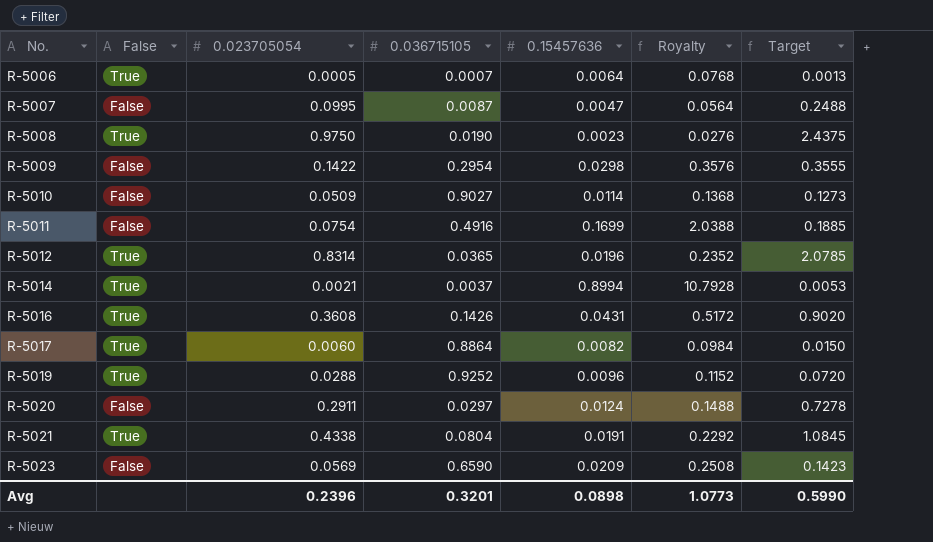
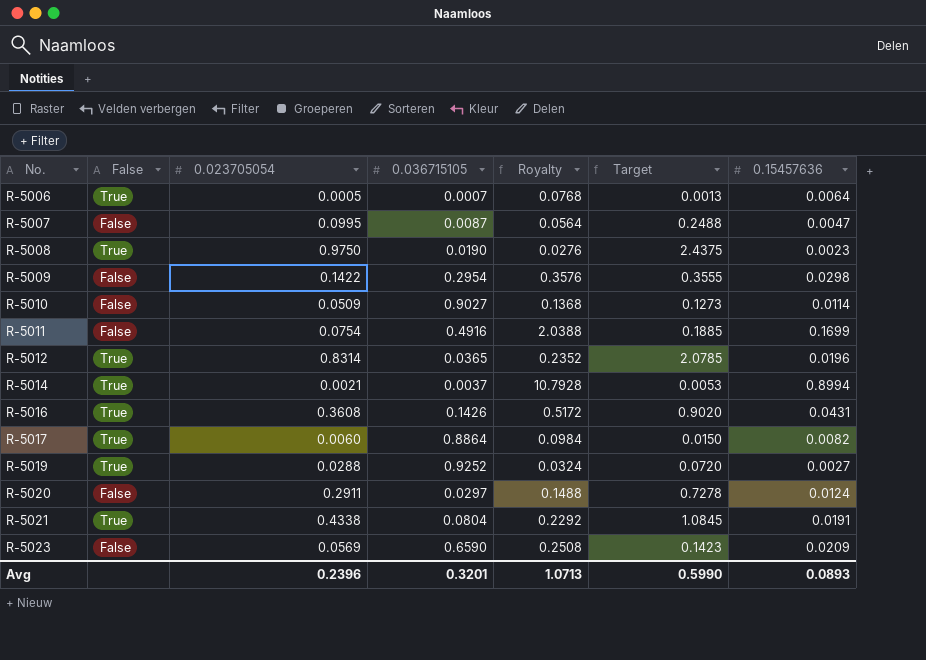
column 0.15457636 | position: 5 -> 7
R-5019 | Royalty: 0.1152 -> 0.0324
R-5019 | 0.15457636: 0.0096 -> 0.0027
Avg | Royalty: 1.0773 -> 1.0713
Avg | 0.15457636: 0.0898 -> 0.0893

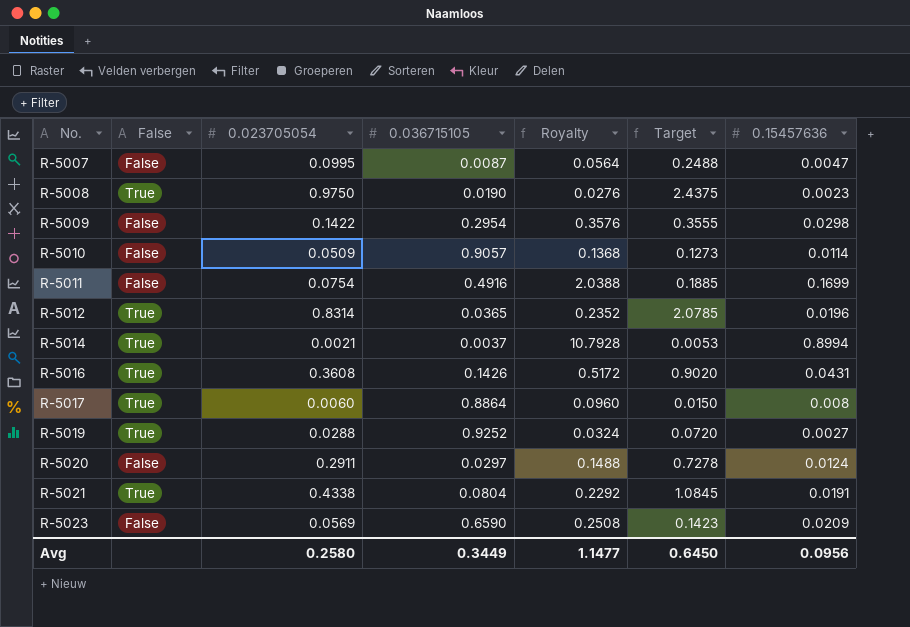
row R-5006: True | 0.0005 | 0.0007 | 0.0768 | 0.0013 | 0.0064 -> none
R-5010 | 0.036715105: 0.9027 -> 0.9057
R-5017 | Royalty: 0.0984 -> 0.0960
R-5017 | 0.15457636: 0.0082 -> 0.008
Avg | 0.023705054: 0.2396 -> 0.2580
Avg | 0.036715105: 0.3201 -> 0.3449
Avg | Royalty: 1.0713 -> 1.1477
Avg | Target: 0.5990 -> 0.6450
Avg | 0.15457636: 0.0893 -> 0.0956

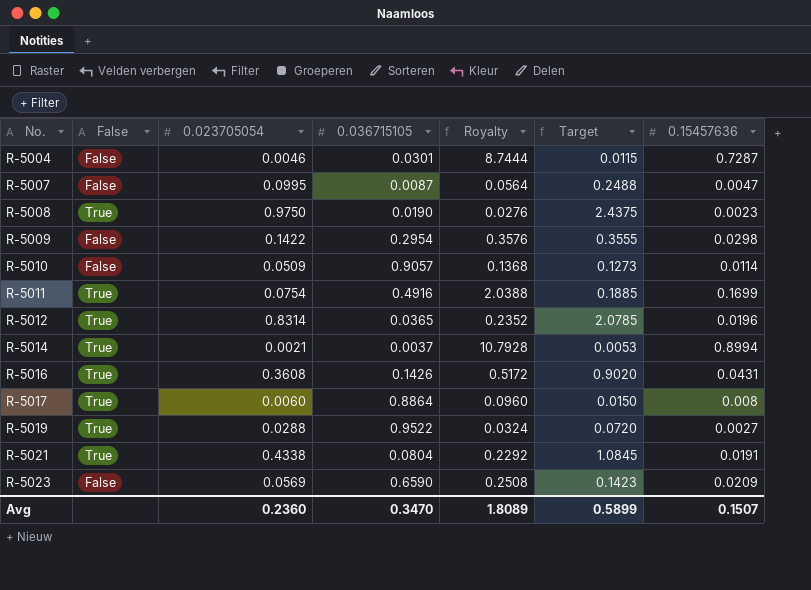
row R-5020: False | 0.2911 | 0.0297 | 0.1488 | 0.7278 | 0.0124 -> none
row R-5004: none -> False | 0.0046 | 0.0301 | 8.7444 | 0.0115 | 0.7287
R-5011 | False: False -> True
R-5019 | 0.036715105: 0.9252 -> 0.9522
Avg | 0.023705054: 0.2580 -> 0.2360
Avg | 0.036715105: 0.3449 -> 0.3470
Avg | Royalty: 1.1477 -> 1.8089
Avg | Target: 0.6450 -> 0.5899
Avg | 0.15457636: 0.0956 -> 0.1507

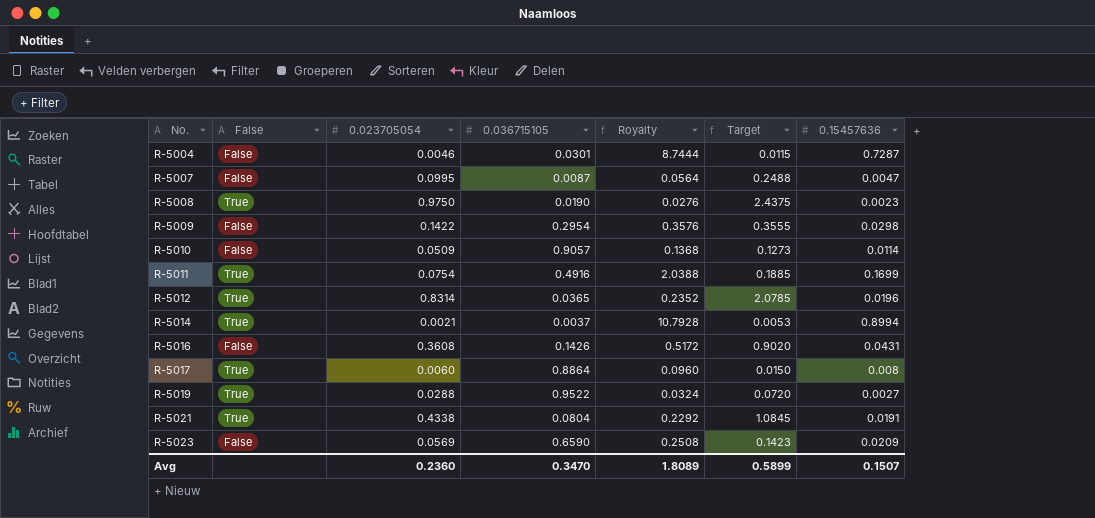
R-5016 | False: True -> False

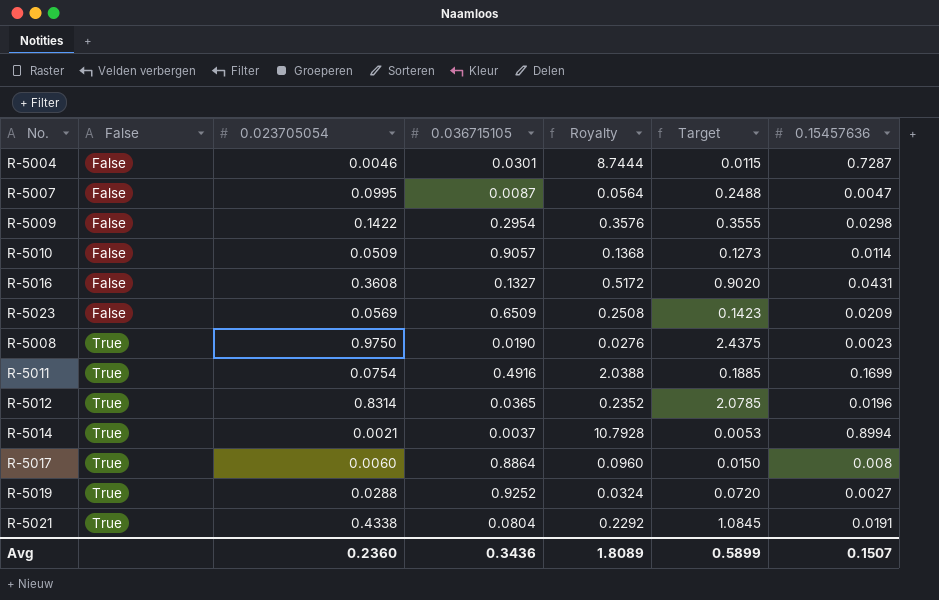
row order: No. ascending -> False ascending
R-5016 | 0.036715105: 0.1426 -> 0.1327
R-5023 | 0.036715105: 0.6590 -> 0.6509
R-5019 | 0.036715105: 0.9522 -> 0.9252
Avg | 0.036715105: 0.3470 -> 0.3436

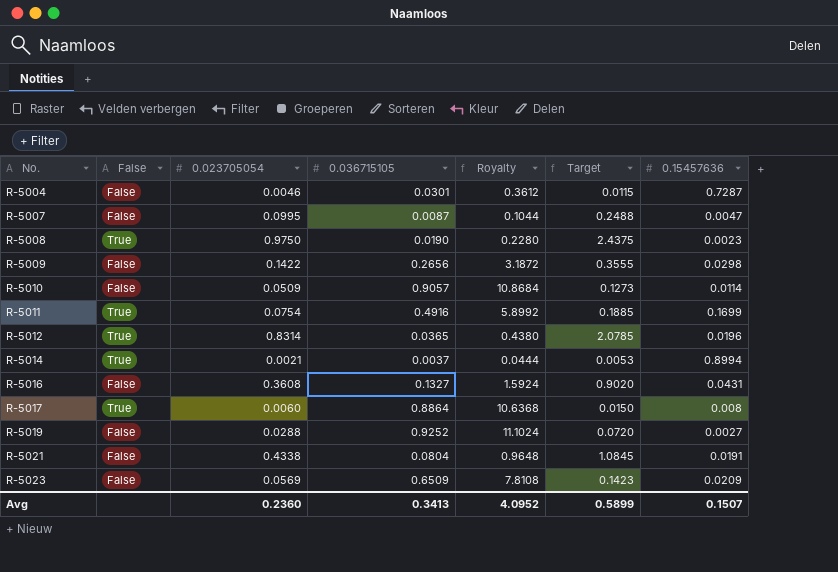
row order: False ascending -> No. ascending
column Royalty | formula: [0.15457636] * 12 -> [0.036715105] * 12
R-5009 | 0.036715105: 0.2954 -> 0.2656
R-5019 | False: True -> False
R-5021 | False: True -> False
Avg | 0.036715105: 0.3436 -> 0.3413
Avg | Royalty: 1.8089 -> 4.0952

